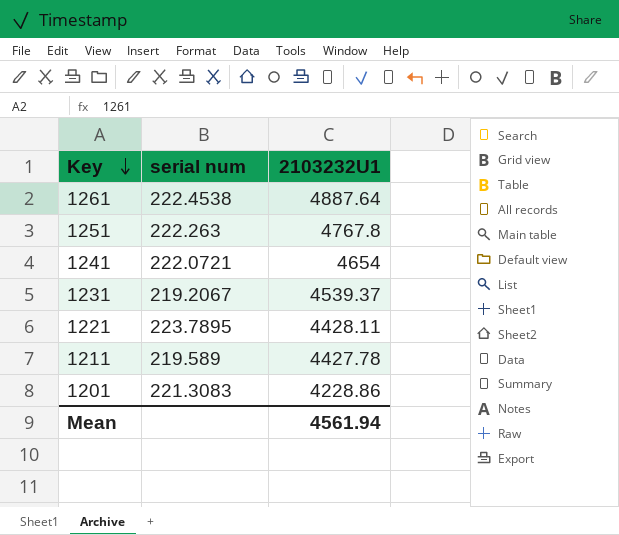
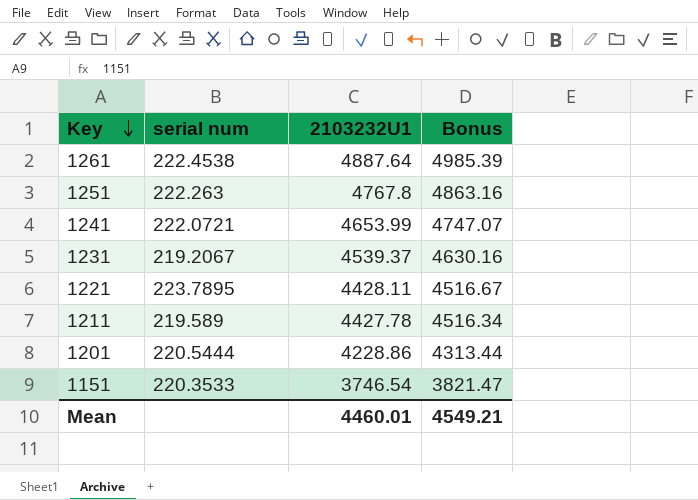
column Bonus | formula: none -> [2103232U1] * 1.02
1241 | 2103232U1: 4654 -> 4653.99
1201 | serial num: 221.3083 -> 220.5444
row 1151: none -> 220.3533 | 3746.54 | 3821.47
Mean | 2103232U1: 4561.94 -> 4460.01

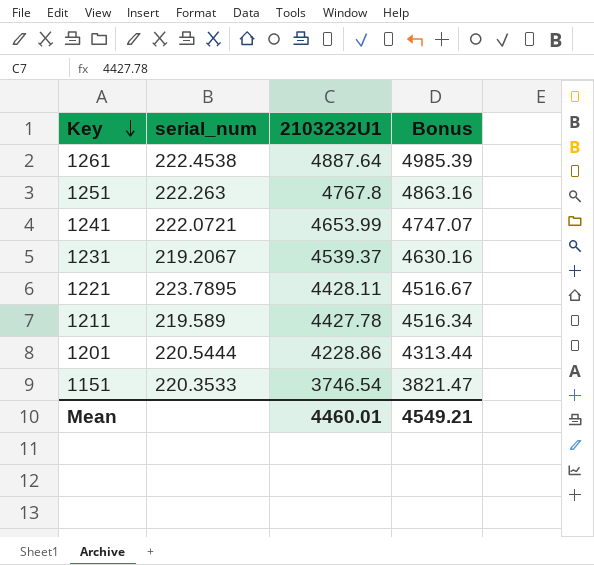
column name: serial num -> serial_num

